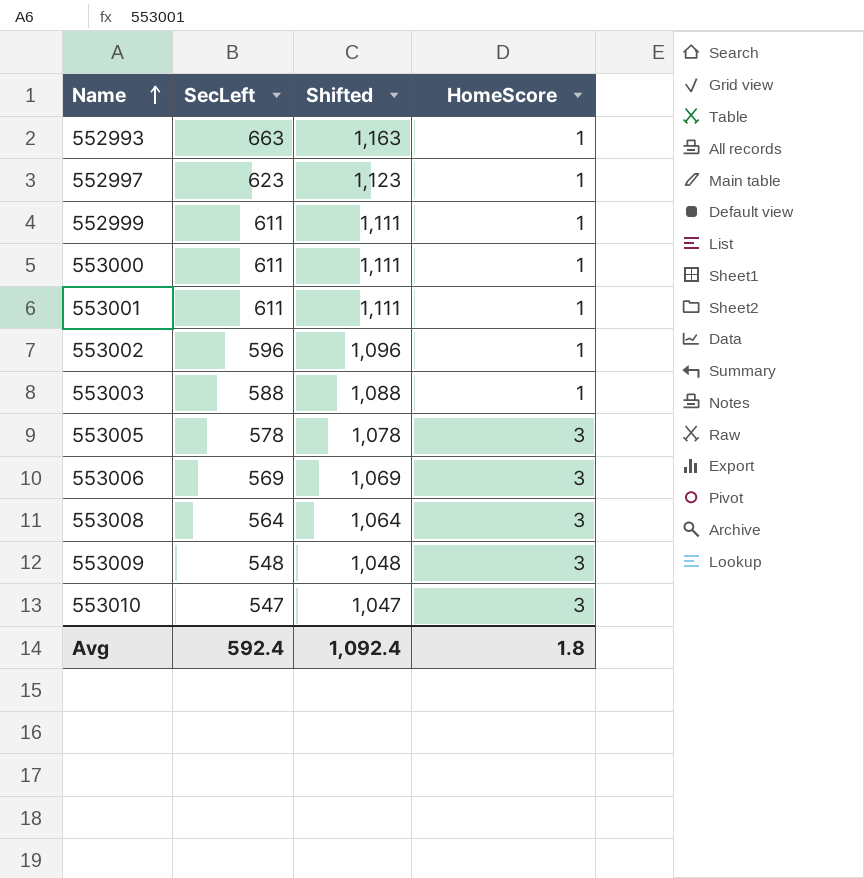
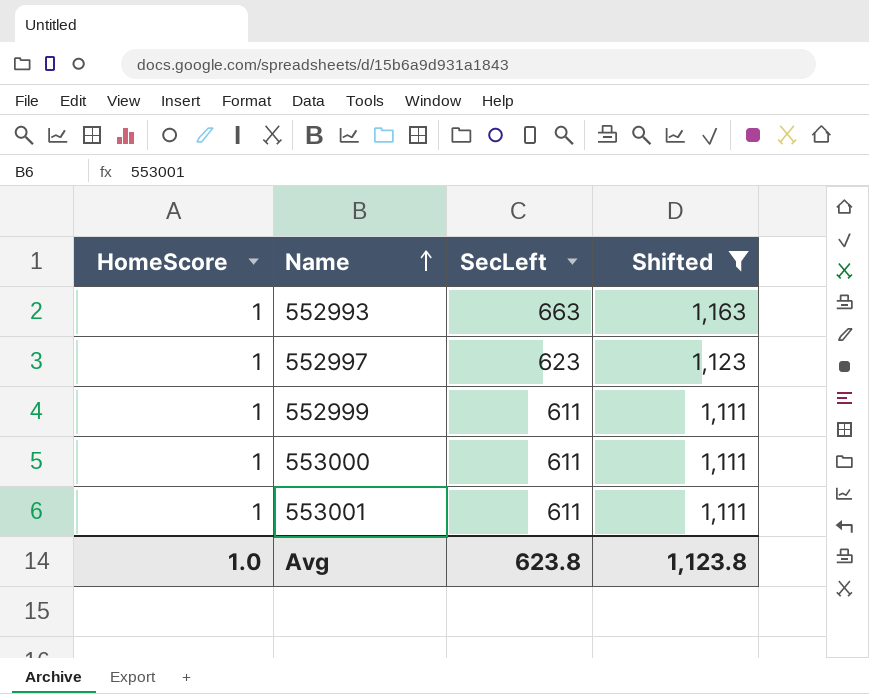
filter: none -> Shifted >= 1,111
column HomeScore | position: 4 -> 1
Avg | HomeScore: 1.8 -> 1.0
Avg | SecLeft: 592.4 -> 623.8
Avg | Shifted: 1,092.4 -> 1,123.8

